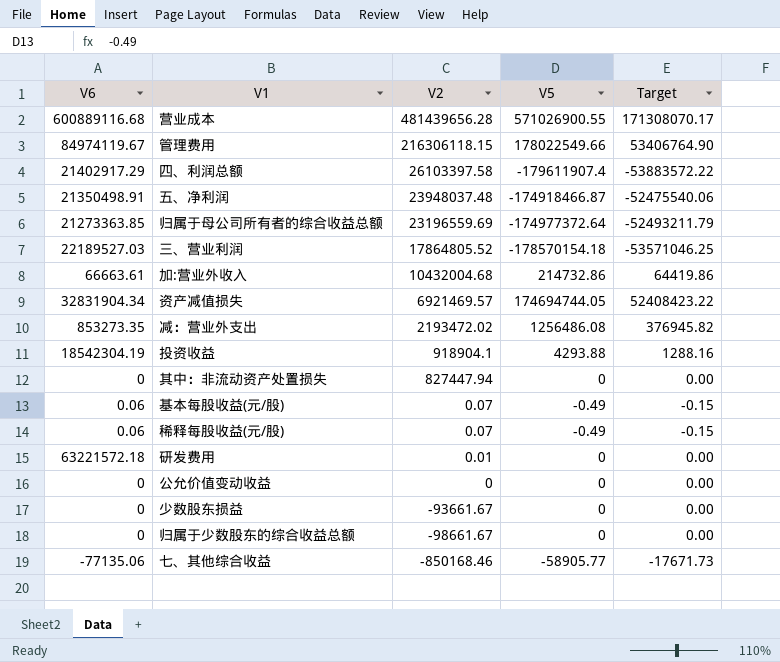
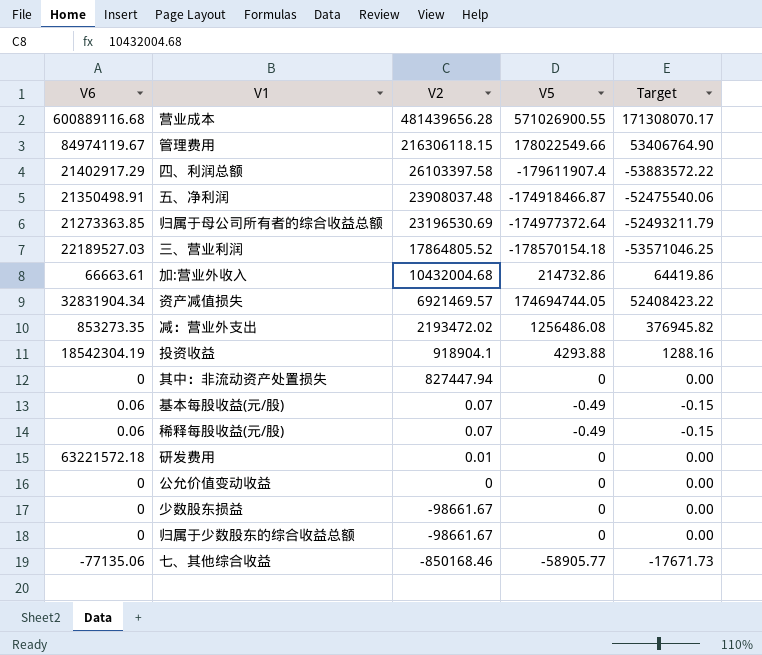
五、净利润 | V2: 23948037.48 -> 23908037.48
归属于母公司所有者的综合收益总额 | V2: 23196559.69 -> 23196530.69
少数股东损益 | V2: -93661.67 -> -98661.67

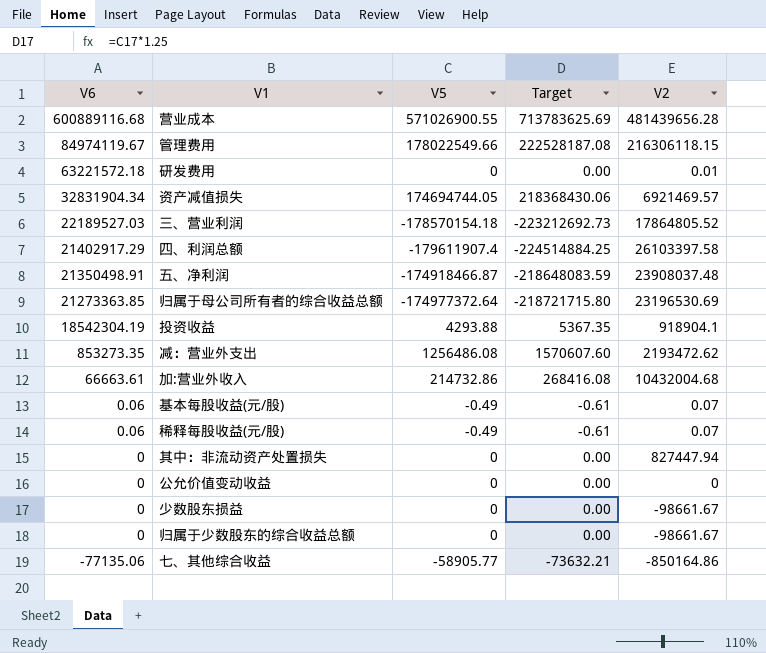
row order: V2 descending -> V6 descending
column Target | formula: [V5] * 0.3 -> [V5] * 1.25
column V2 | position: 3 -> 5
减：营业外支出 | V2: 2193472.02 -> 2193472.62
七、其他综合收益 | V2: -850168.46 -> -850164.86

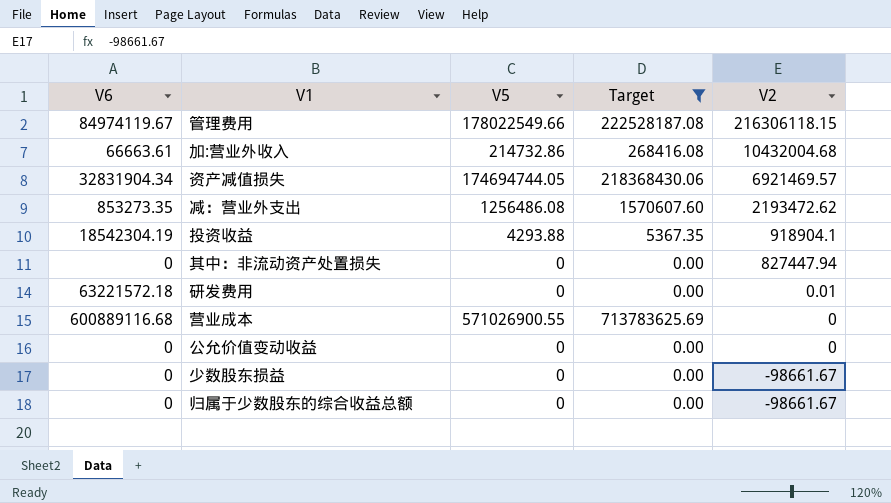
filter: none -> Target >= 0.00
row order: V6 descending -> V2 descending
营业成本 | V2: 481439656.28 -> 0

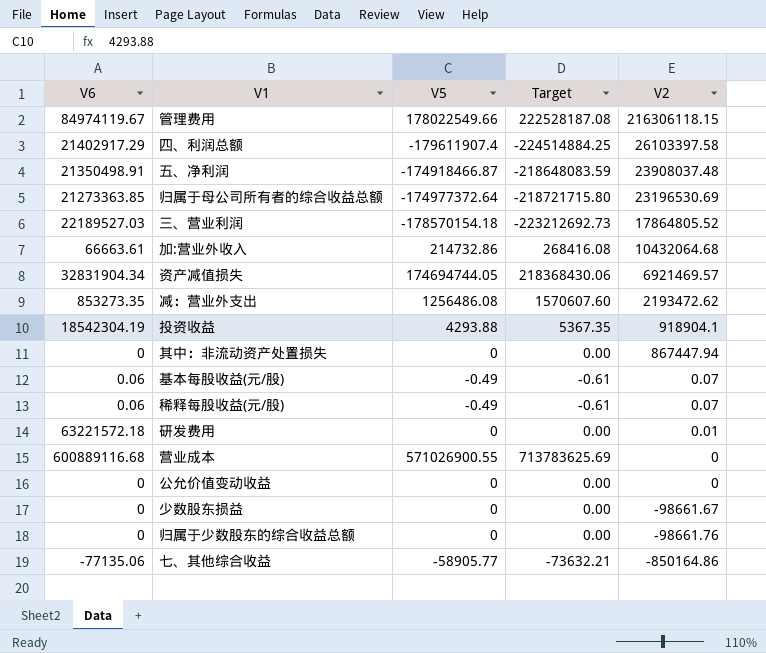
filter: Target >= 0.00 -> none
加:营业外收入 | V2: 10432004.68 -> 10432064.68
其中：非流动资产处置损失 | V2: 827447.94 -> 867447.94
归属于少数股东的综合收益总额 | V2: -98661.67 -> -98661.76

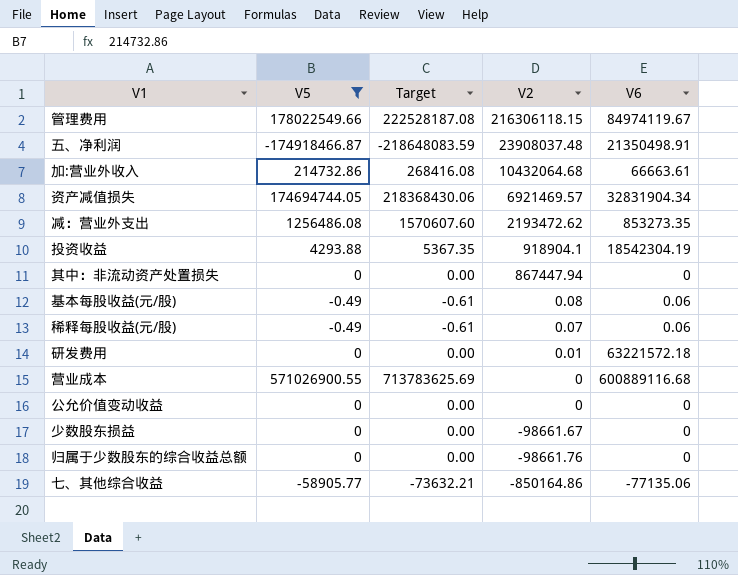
filter: none -> V5 >= -174918466.87
column V6 | position: 1 -> 5
基本每股收益(元/股) | V2: 0.07 -> 0.08

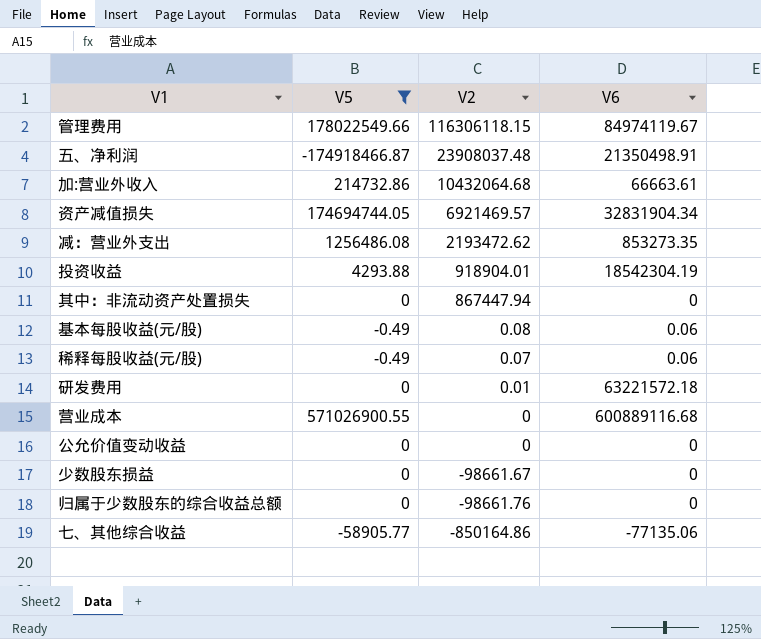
column Target | formula: [V5] * 1.25 -> none
管理费用 | V2: 216306118.15 -> 116306118.15
投资收益 | V2: 918904.1 -> 918904.01

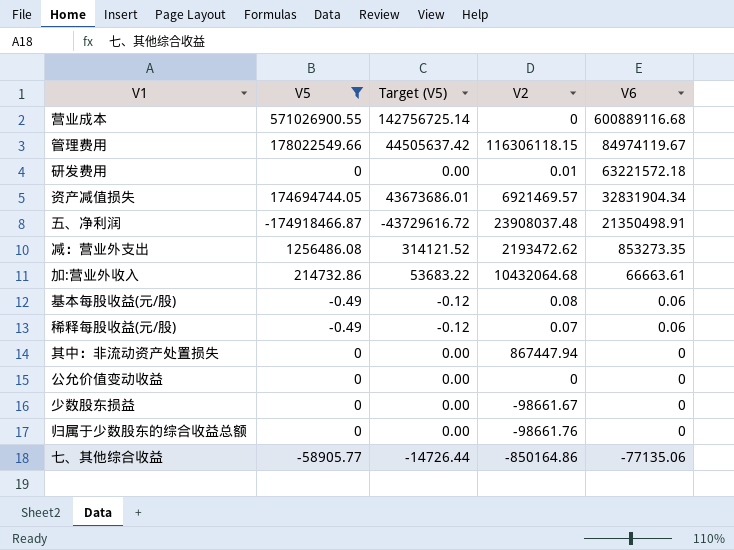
row order: V2 descending -> V6 descending
column Target (V5) | formula: none -> [V5] * 0.25
row 投资收益: 4293.88 | 918904.01 | 18542304.19 -> none

